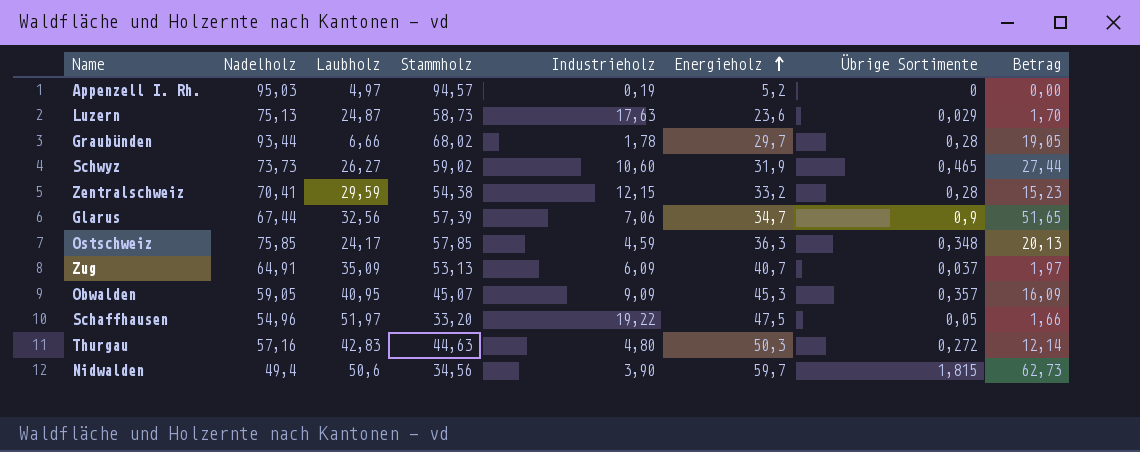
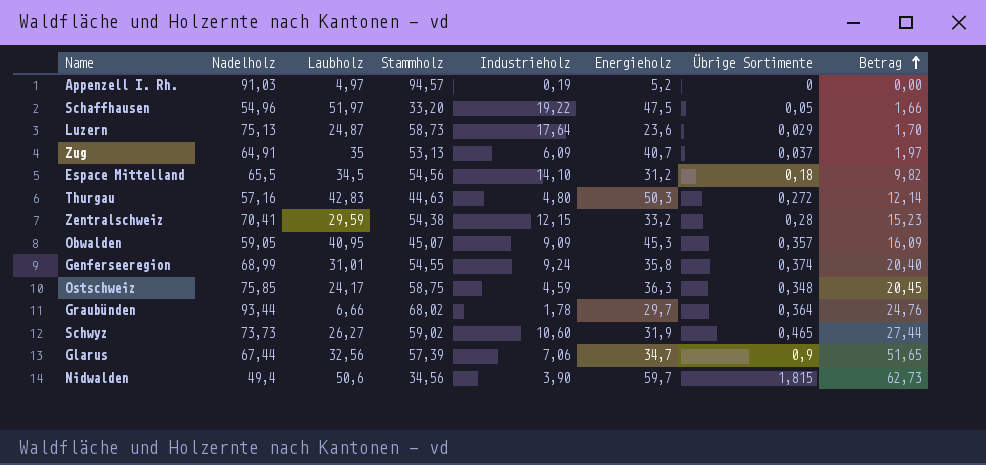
row order: Energieholz ascending -> Betrag ascending
Appenzell I. Rh. | Nadelholz: 95,03 -> 91,03
Luzern | Industrieholz: 17,63 -> 17,64
Zug | Laubholz: 35,09 -> 35
row Espace Mittelland: none -> 65,5 | 34,5 | 54,56 | 14,10 | 31,2 | 0,18 | 9,82
row Genferseeregion: none -> 68,99 | 31,01 | 54,55 | 9,24 | 35,8 | 0,374 | 20,40
Ostschweiz | Stammholz: 57,85 -> 58,75
Ostschweiz | Betrag: 20,13 -> 20,45
Graubünden | Übrige Sortimente: 0,28 -> 0,364
Graubünden | Betrag: 19,05 -> 24,76

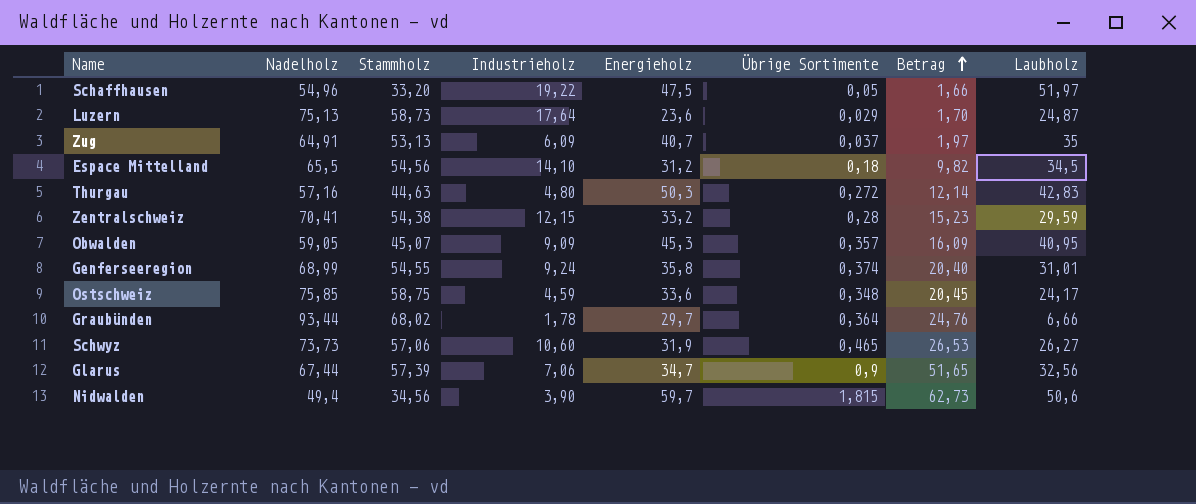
column Laubholz | position: 3 -> 8
row Appenzell I. Rh.: 91,03 | 4,97 | 94,57 | 0,19 | 5,2 | 0 | 0,00 -> none
Ostschweiz | Energieholz: 36,3 -> 33,6
Schwyz | Stammholz: 59,02 -> 57,06
Schwyz | Betrag: 27,44 -> 26,53

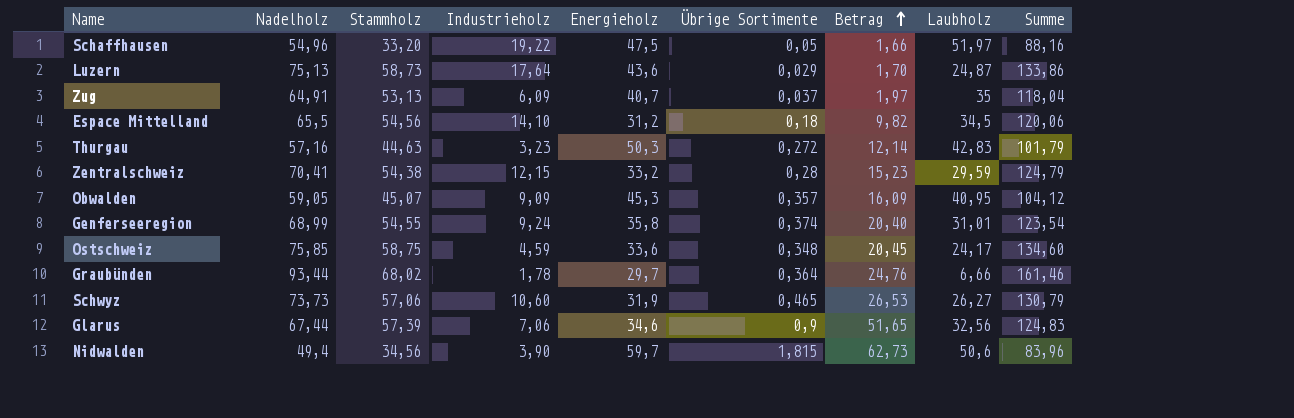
column Summe | formula: none -> [Nadelholz] + [Stammholz]
Luzern | Energieholz: 23,6 -> 43,6
Thurgau | Industrieholz: 4,80 -> 3,23
Glarus | Energieholz: 34,7 -> 34,6

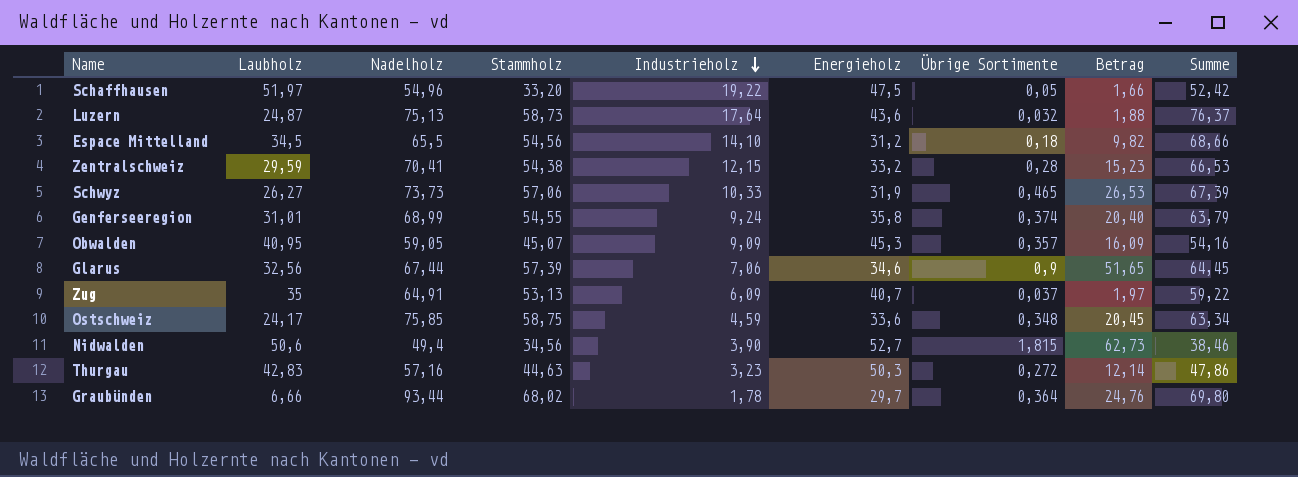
row order: Betrag ascending -> Industrieholz descending
column Laubholz | position: 8 -> 2
column Summe | formula: [Nadelholz] + [Stammholz] -> [Stammholz] + [Industrieholz]
Luzern | Übrige Sortimente: 0,029 -> 0,032
Luzern | Betrag: 1,70 -> 1,88
Schwyz | Industrieholz: 10,60 -> 10,33
Nidwalden | Energieholz: 59,7 -> 52,7

